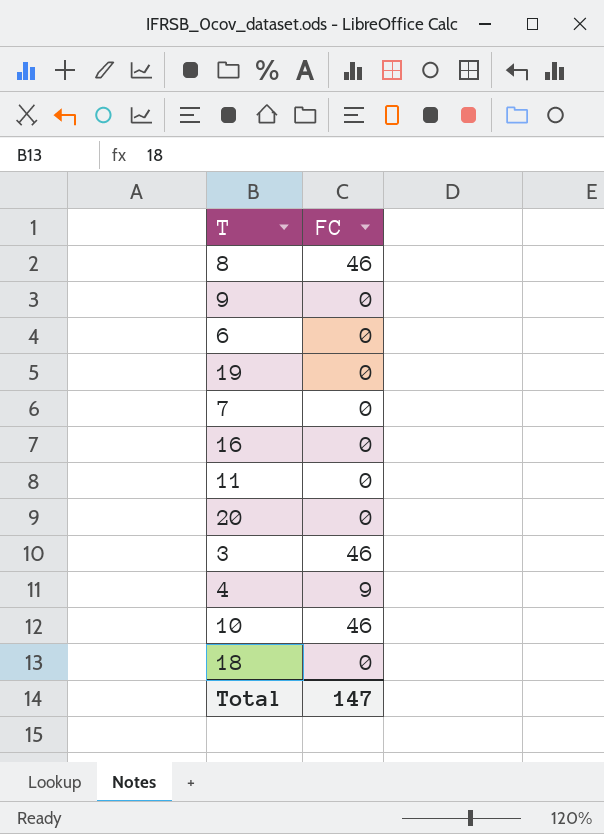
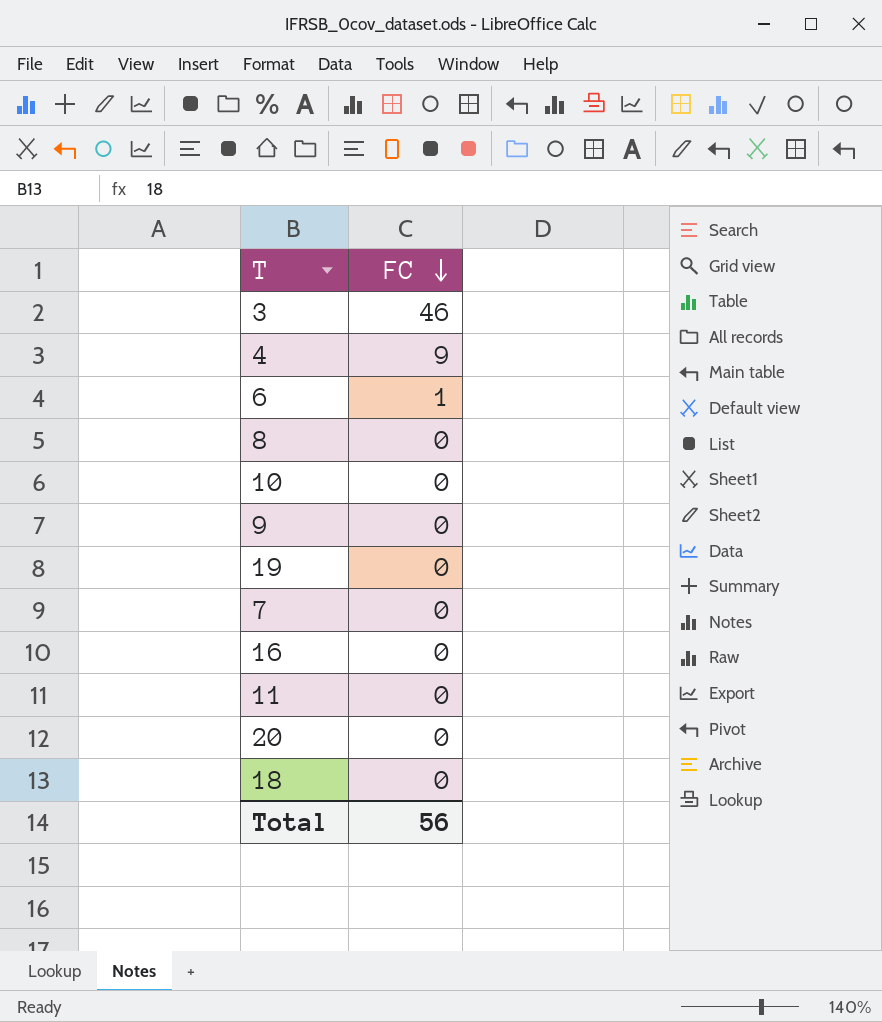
row order: none -> FC descending
6 | FC: 0 -> 1
8 | FC: 46 -> 0
10 | FC: 46 -> 0
Total | FC: 147 -> 56

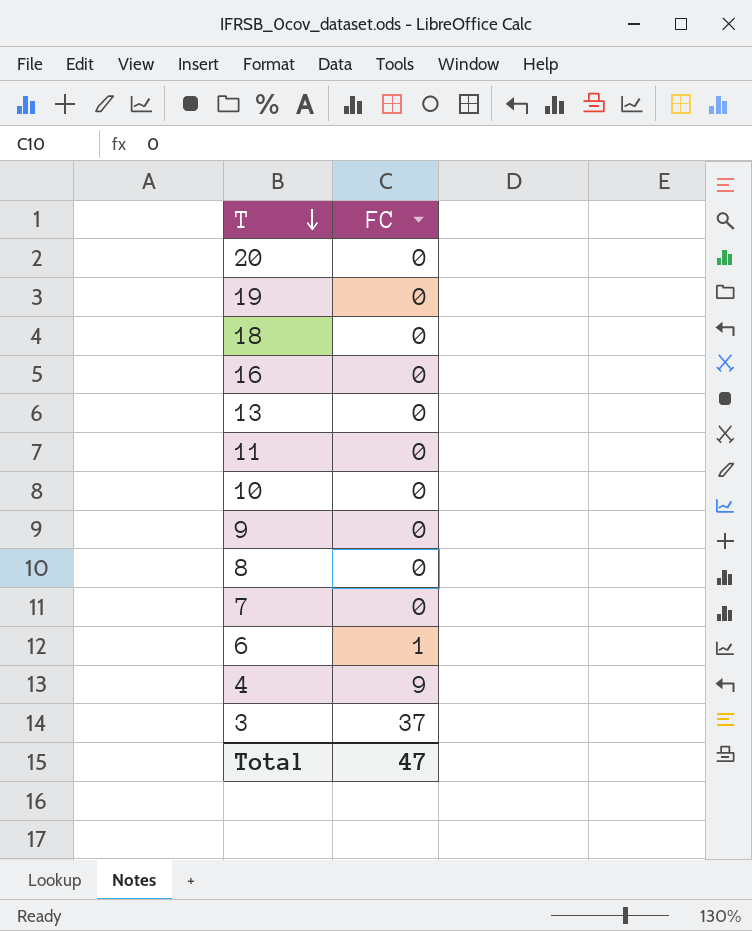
row order: FC descending -> T descending
row 13: none -> 0
3 | FC: 46 -> 37
Total | FC: 56 -> 47

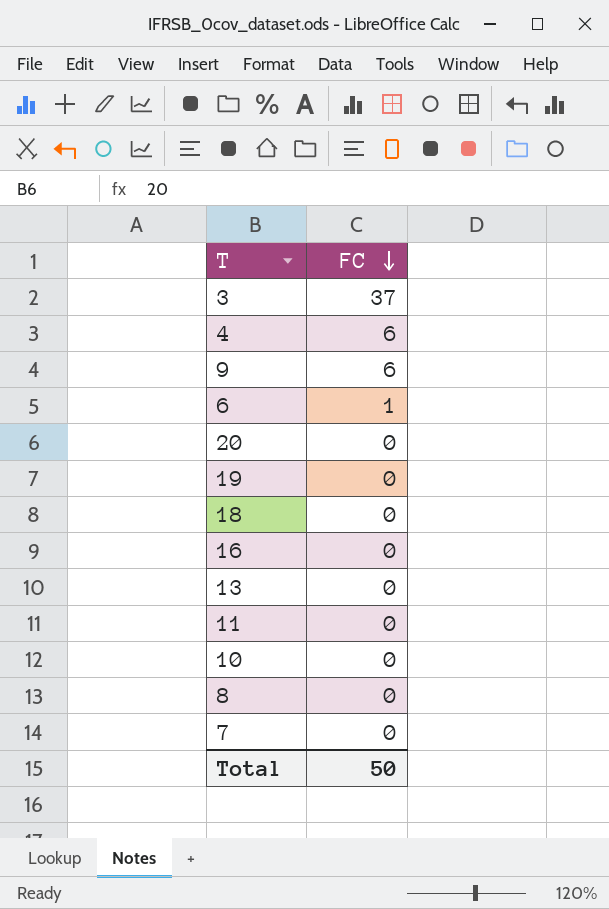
row order: T descending -> FC descending
4 | FC: 9 -> 6
9 | FC: 0 -> 6
Total | FC: 47 -> 50

